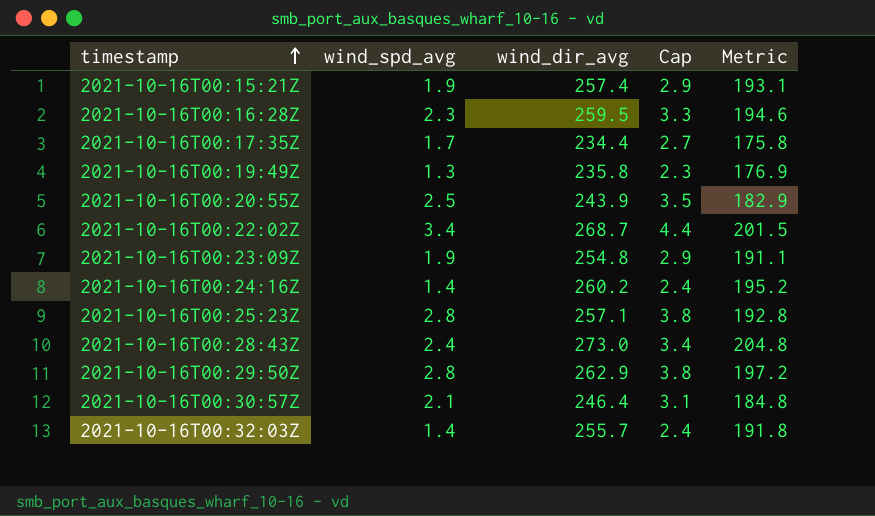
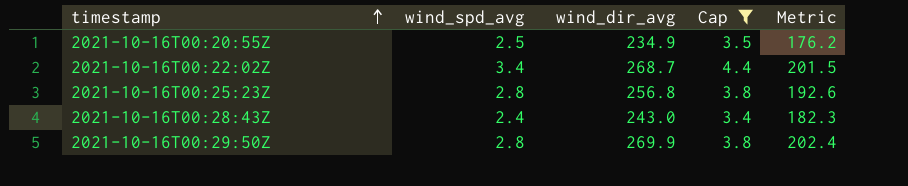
filter: none -> Cap >= 3.4
2021-10-16T00:20:55Z | wind_dir_avg: 243.9 -> 234.9
2021-10-16T00:20:55Z | Metric: 182.9 -> 176.2
2021-10-16T00:25:23Z | wind_dir_avg: 257.1 -> 256.8
2021-10-16T00:25:23Z | Metric: 192.8 -> 192.6
2021-10-16T00:28:43Z | wind_dir_avg: 273.0 -> 243.0
2021-10-16T00:28:43Z | Metric: 204.8 -> 182.3
2021-10-16T00:29:50Z | wind_dir_avg: 262.9 -> 269.9
2021-10-16T00:29:50Z | Metric: 197.2 -> 202.4

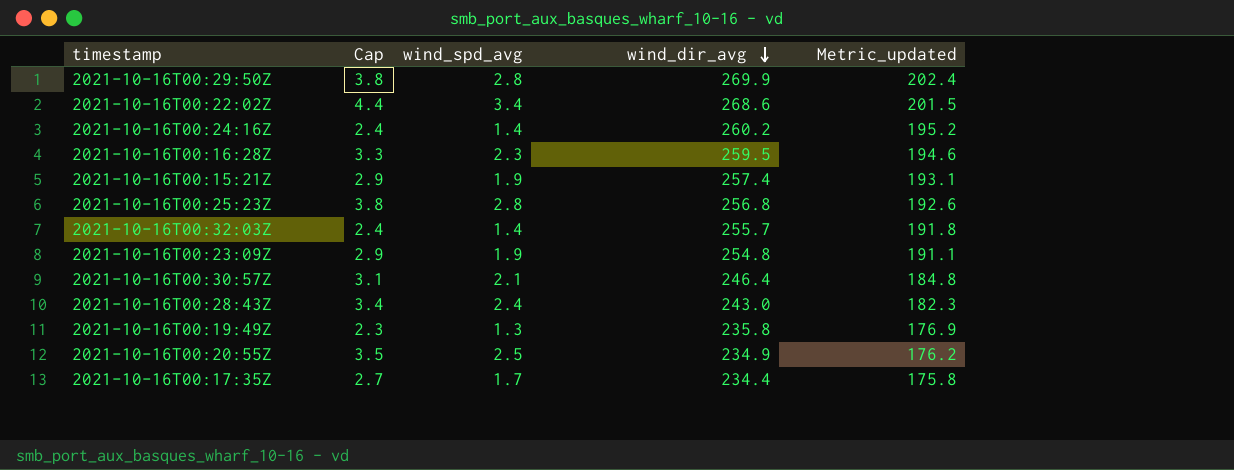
filter: Cap >= 3.4 -> none
row order: timestamp ascending -> wind_dir_avg descending
column Cap | position: 4 -> 2
column name: Metric -> Metric_updated
2021-10-16T00:22:02Z | wind_dir_avg: 268.7 -> 268.6

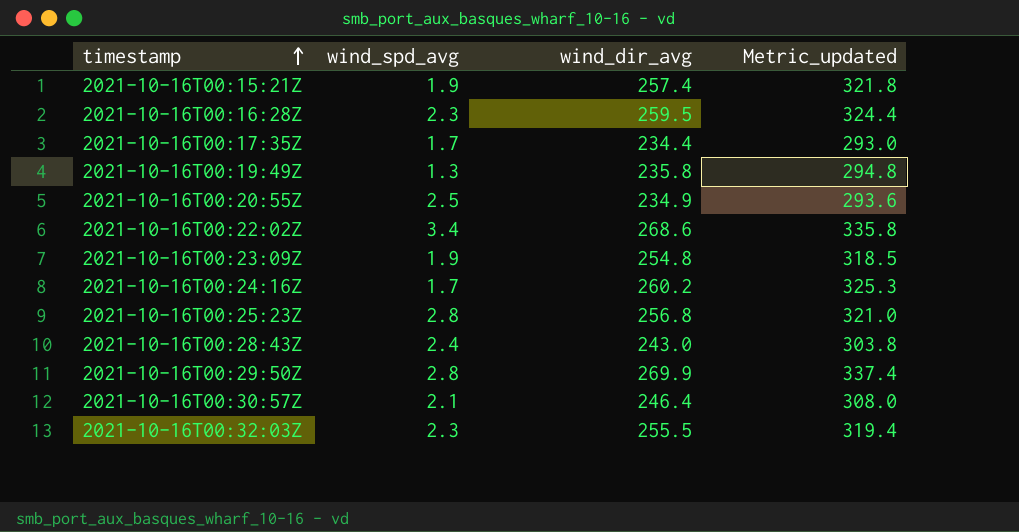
row order: wind_dir_avg descending -> timestamp ascending
column Cap | formula: [wind_spd_avg] + 1 -> none
column Metric_updated | formula: [wind_dir_avg] * 0.75 -> [wind_dir_avg] * 1.25
2021-10-16T00:24:16Z | wind_spd_avg: 1.4 -> 1.7
2021-10-16T00:32:03Z | wind_spd_avg: 1.4 -> 2.3
2021-10-16T00:32:03Z | wind_dir_avg: 255.7 -> 255.5

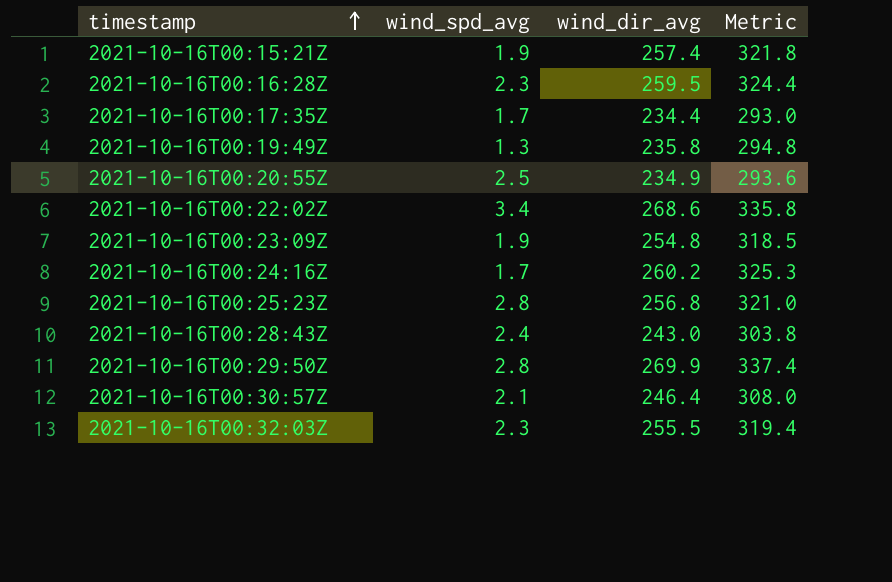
column name: Metric_updated -> Metric

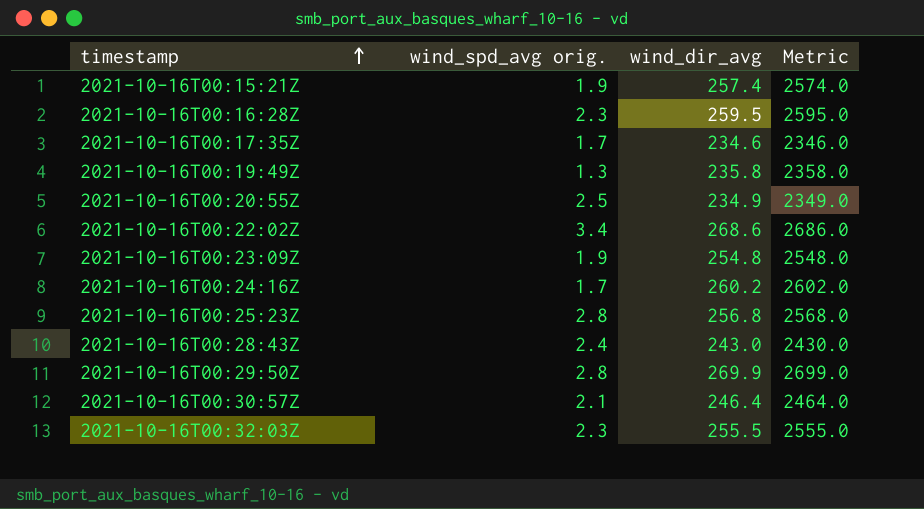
column name: wind_spd_avg -> wind_spd_avg orig.
column Metric | formula: [wind_dir_avg] * 1.25 -> [wind_dir_avg] * 10
2021-10-16T00:17:35Z | wind_dir_avg: 234.4 -> 234.6

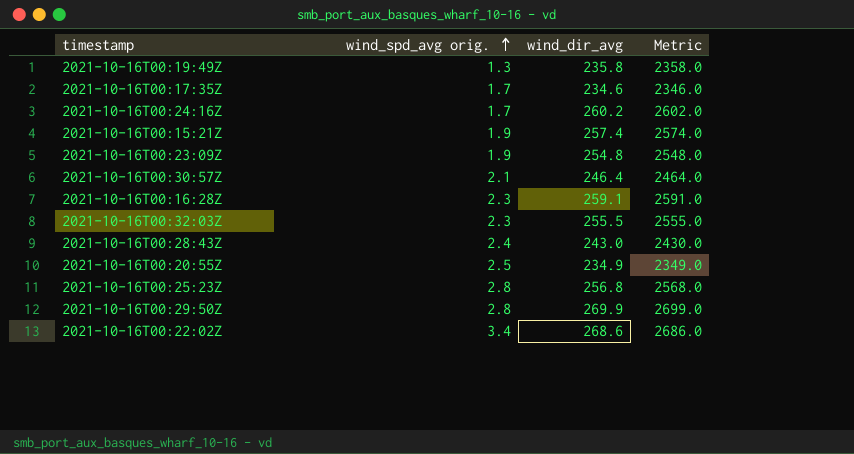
row order: timestamp ascending -> wind_spd_avg orig. ascending
2021-10-16T00:16:28Z | wind_dir_avg: 259.5 -> 259.1
2021-10-16T00:16:28Z | Metric: 2595.0 -> 2591.0

